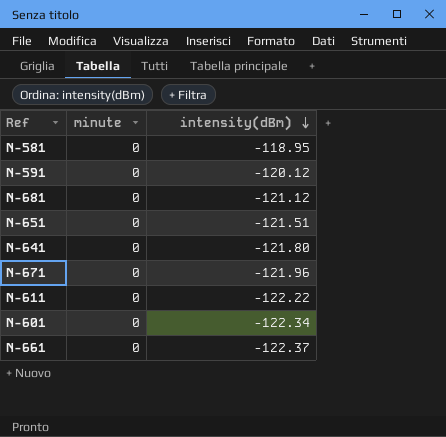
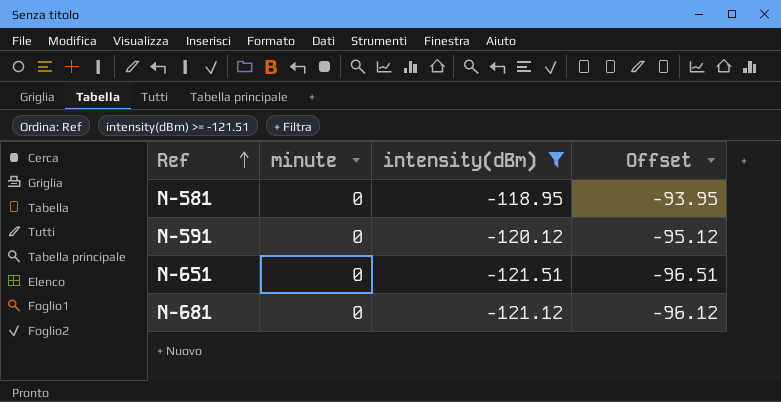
filter: none -> intensity(dBm) >= -121.51
row order: intensity(dBm) descending -> Ref ascending
column Offset | formula: none -> [intensity(dBm)] + 25

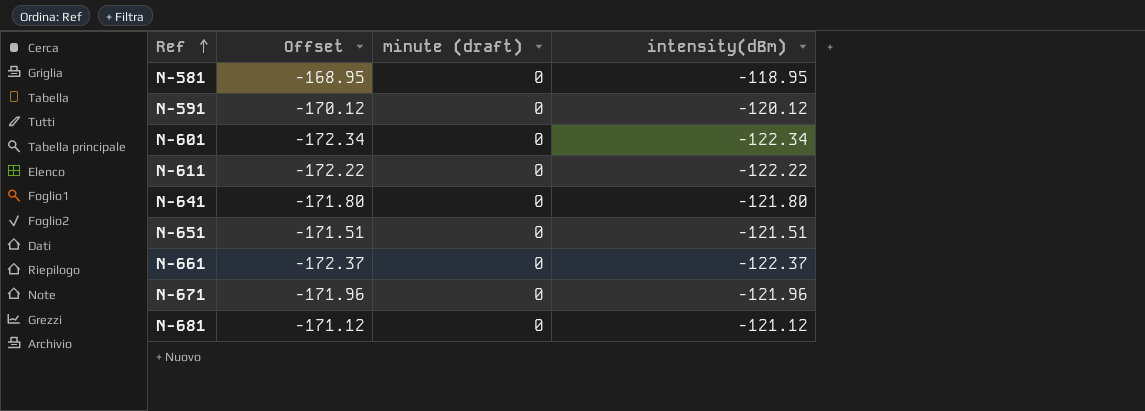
filter: intensity(dBm) >= -121.51 -> none
column Offset | formula: [intensity(dBm)] + 25 -> [intensity(dBm)] - 50
column Offset | position: 4 -> 2
column name: minute -> minute (draft)

